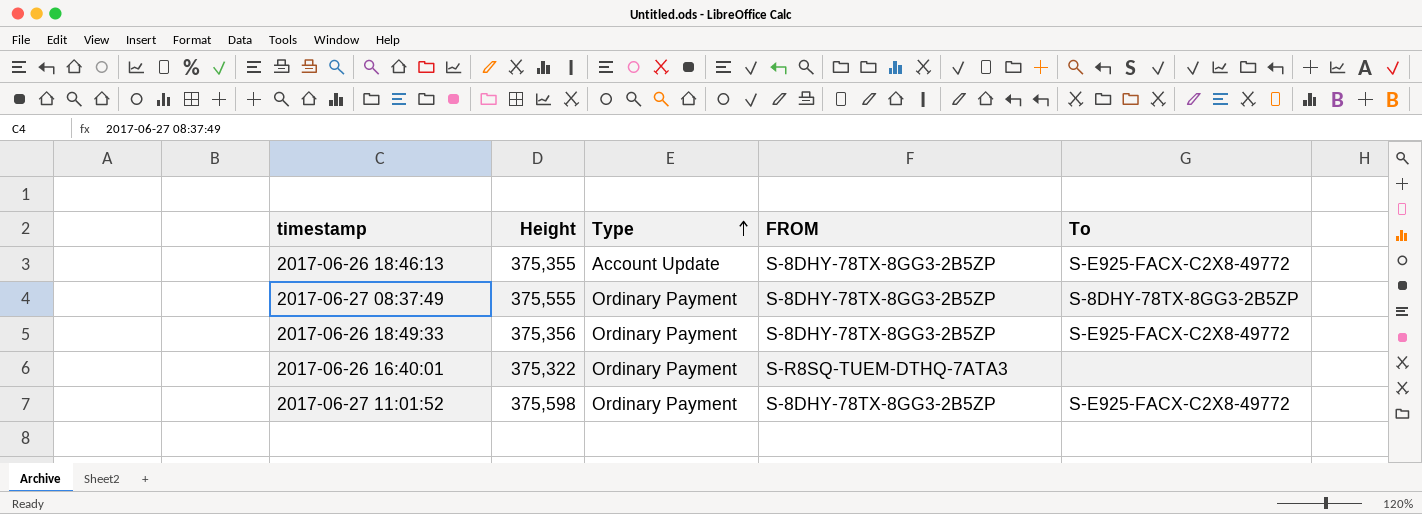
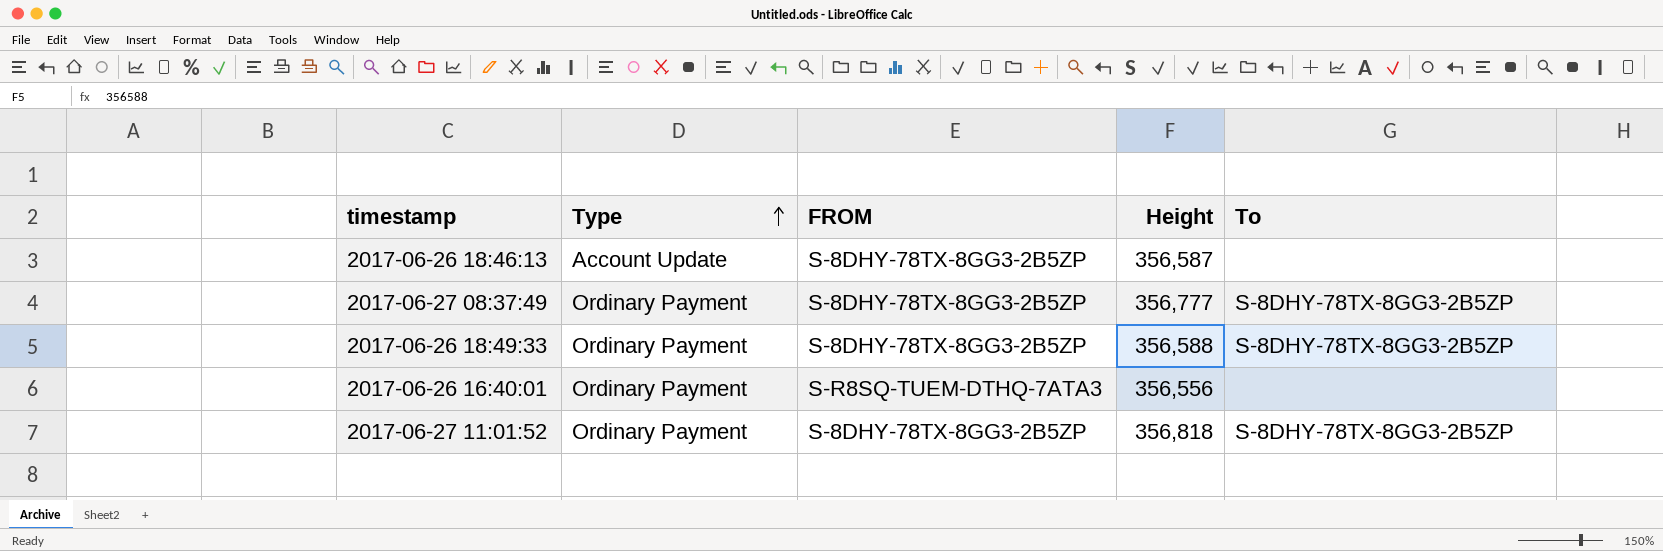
column Height | position: 2 -> 4
2017-06-26 18:46:13 | Height: 375,355 -> 356,587
2017-06-26 18:46:13 | To: S-E925-FACX-C2X8-49772 -> none
2017-06-27 08:37:49 | Height: 375,555 -> 356,777
2017-06-26 18:49:33 | Height: 375,356 -> 356,588
2017-06-26 18:49:33 | To: S-E925-FACX-C2X8-49772 -> S-8DHY-78TX-8GG3-2B5ZP
2017-06-26 16:40:01 | Height: 375,322 -> 356,556
2017-06-27 11:01:52 | Height: 375,598 -> 356,818
2017-06-27 11:01:52 | To: S-E925-FACX-C2X8-49772 -> S-8DHY-78TX-8GG3-2B5ZP

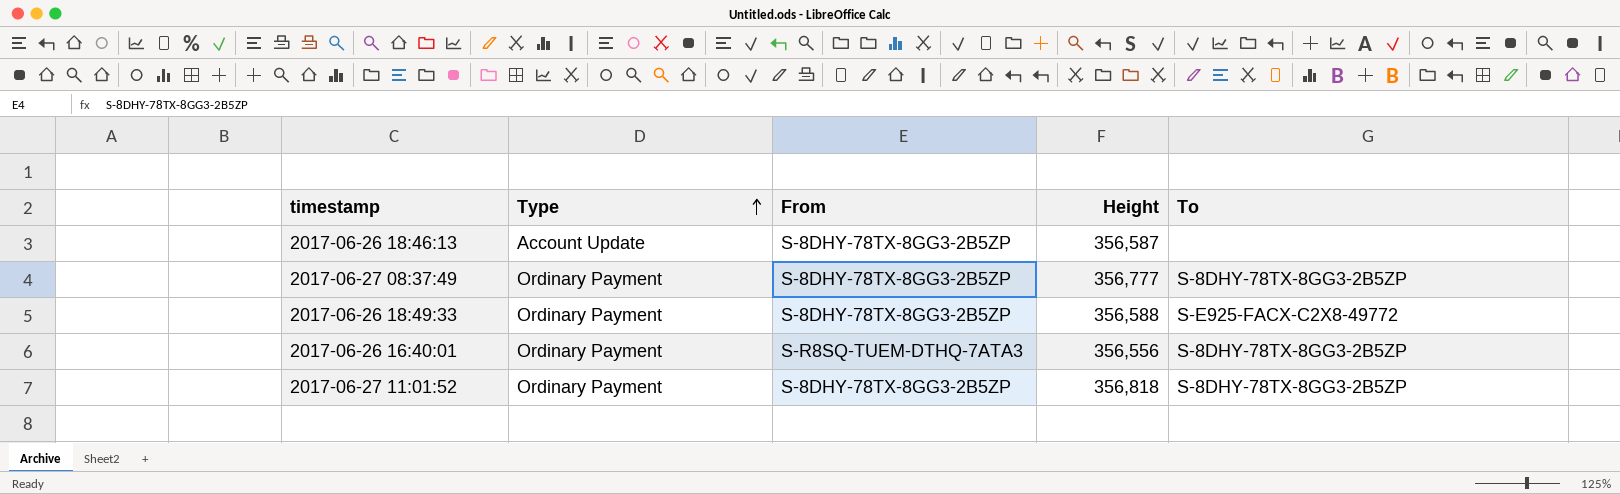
column name: FROM -> From
2017-06-26 18:49:33 | To: S-8DHY-78TX-8GG3-2B5ZP -> S-E925-FACX-C2X8-49772
2017-06-26 16:40:01 | To: none -> S-8DHY-78TX-8GG3-2B5ZP

